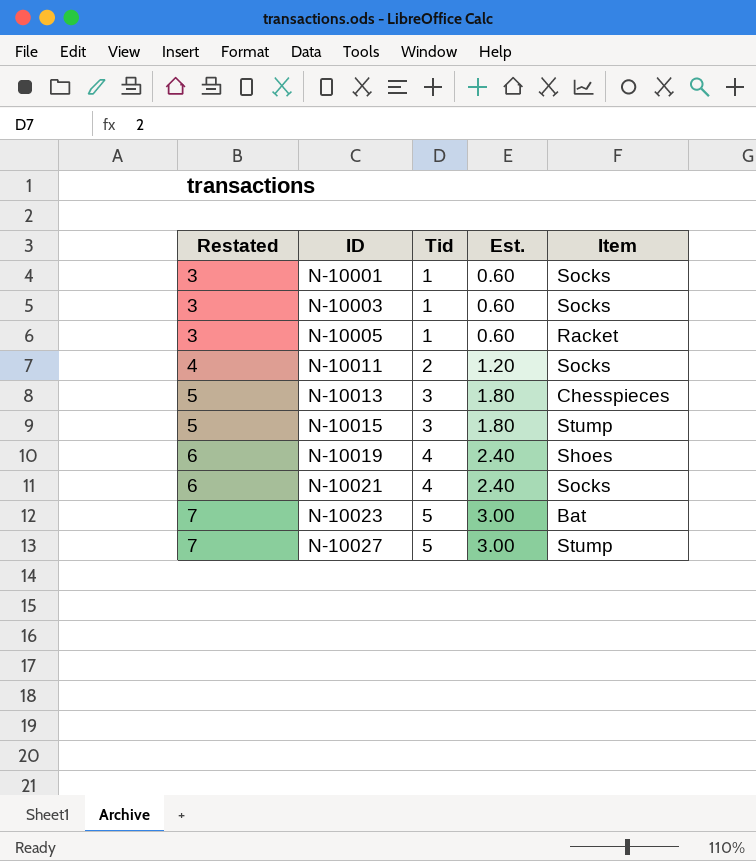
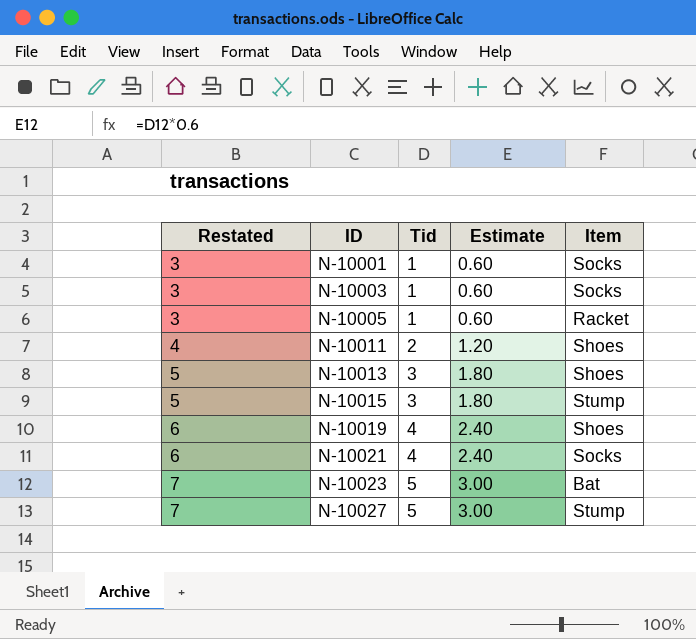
column name: Est. -> Estimate
N-10011 | Item: Socks -> Shoes
N-10013 | Item: Chesspieces -> Shoes

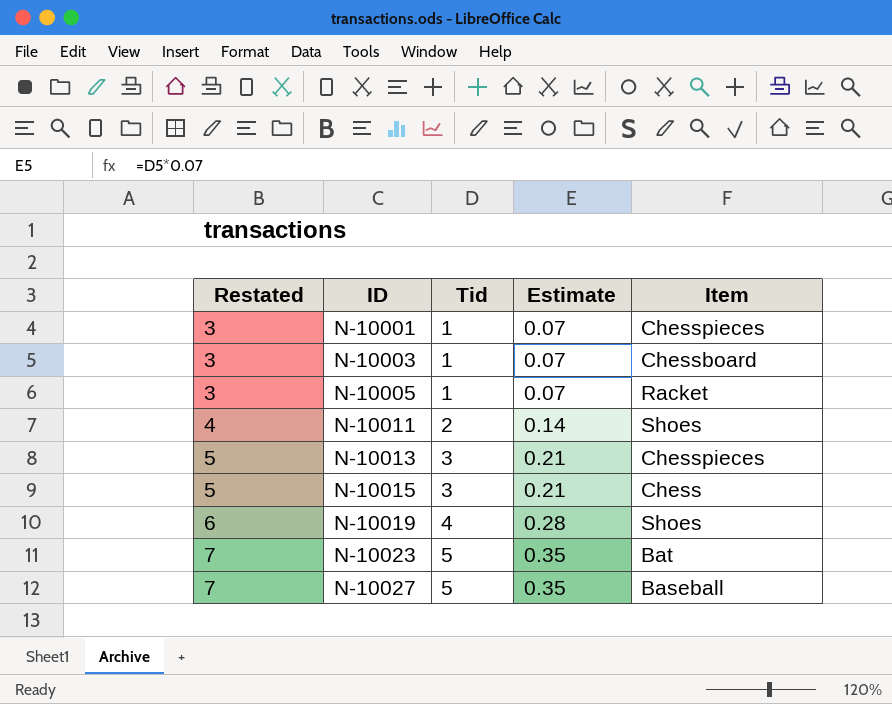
column Estimate | formula: [Tid] * 0.6 -> [Tid] * 0.07
row N-10021: 6 | 4 | 2.40 | Socks -> none
N-10001 | Item: Socks -> Chesspieces
N-10003 | Item: Socks -> Chessboard
N-10013 | Item: Shoes -> Chesspieces
N-10015 | Item: Stump -> Chess
N-10027 | Item: Stump -> Baseball

